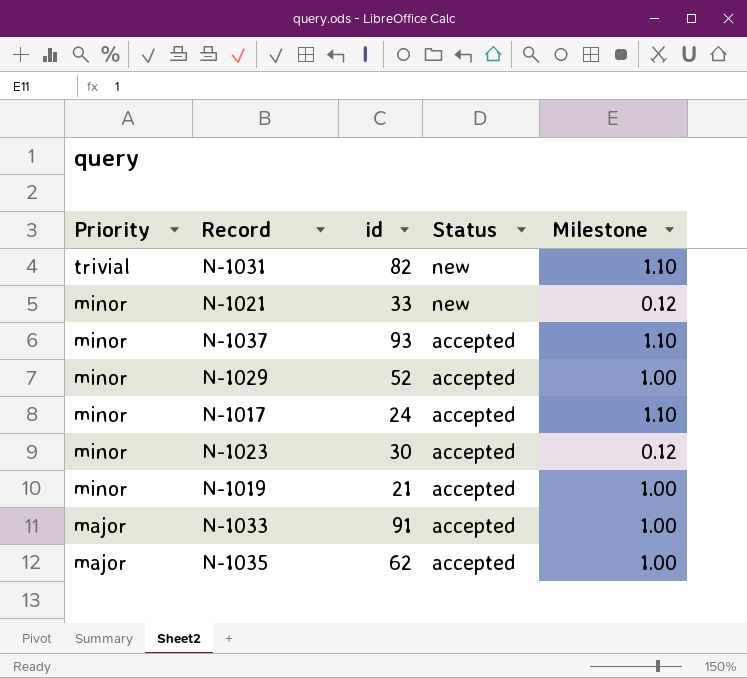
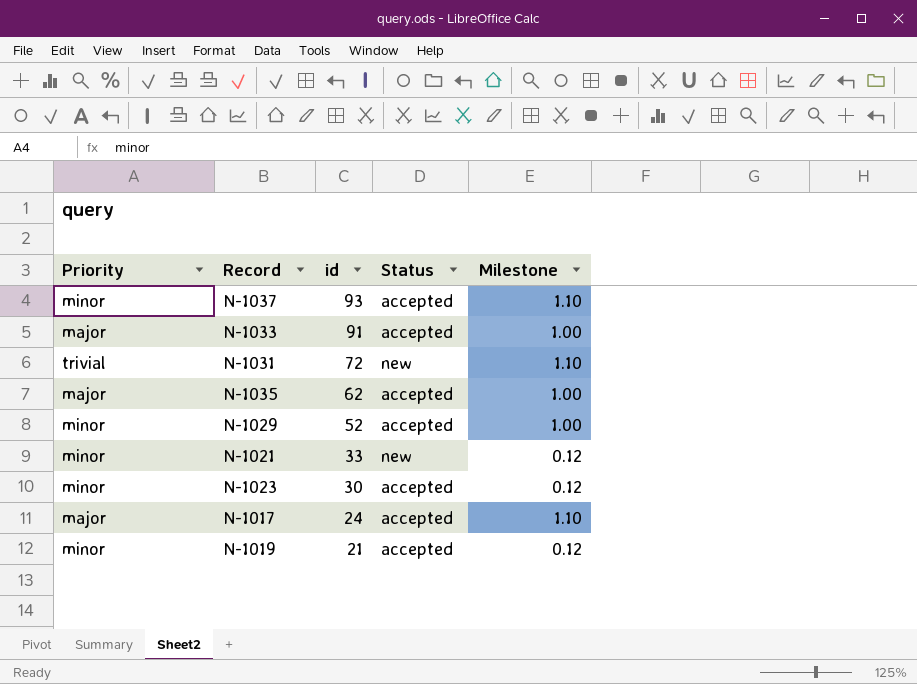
row order: Priority descending -> id descending
N-1031 | id: 82 -> 72
N-1017 | Priority: minor -> major
N-1019 | Milestone: 1.00 -> 0.12

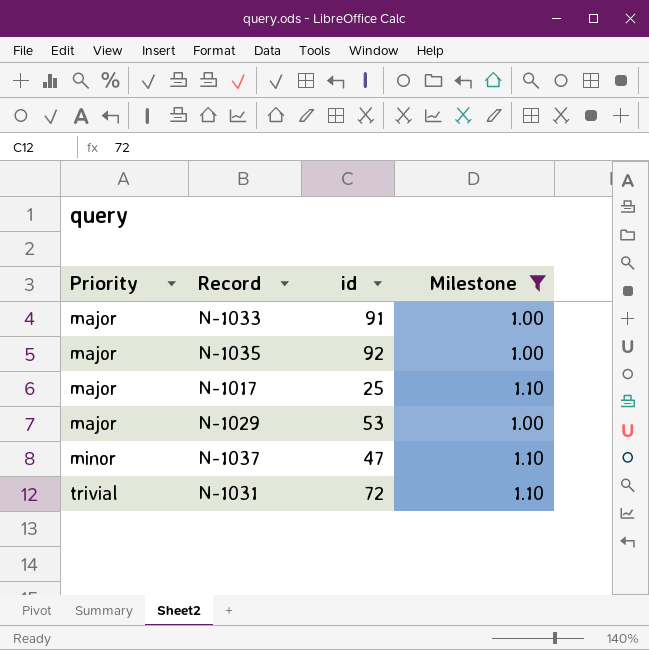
filter: none -> Milestone != 0.12
row order: id descending -> Priority ascending
column Status | position: 4 -> none
N-1035 | id: 62 -> 92
N-1017 | id: 24 -> 25
N-1029 | Priority: minor -> major
N-1029 | id: 52 -> 53
N-1037 | id: 93 -> 47

